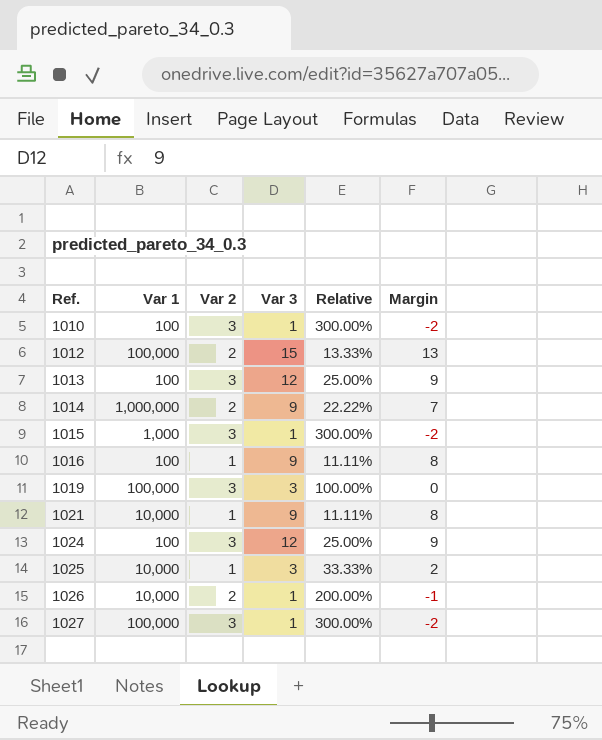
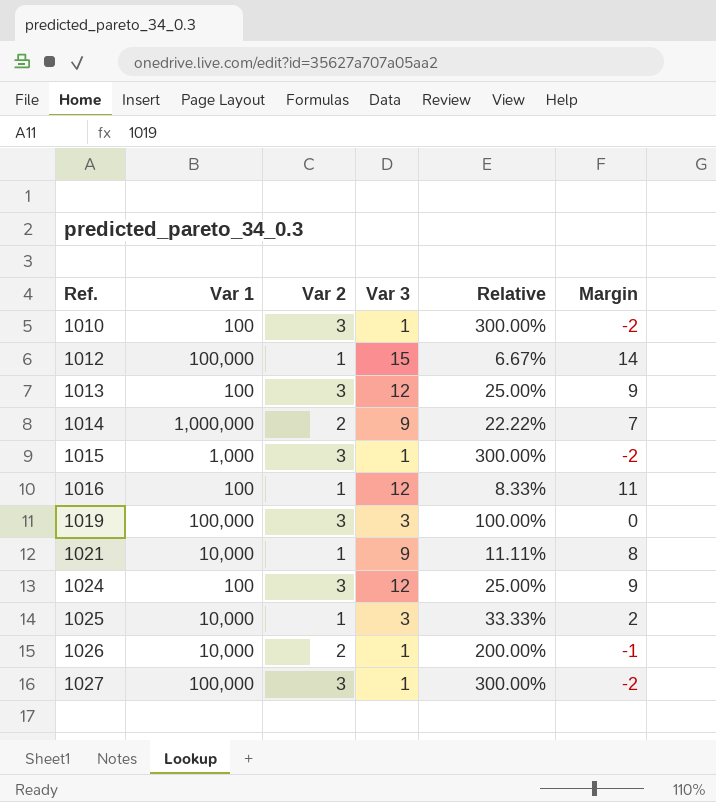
1012 | Var 2: 2 -> 1
1012 | Relative: 13.33% -> 6.67%
1012 | Margin: 13 -> 14
1016 | Var 3: 9 -> 12
1016 | Relative: 11.11% -> 8.33%
1016 | Margin: 8 -> 11

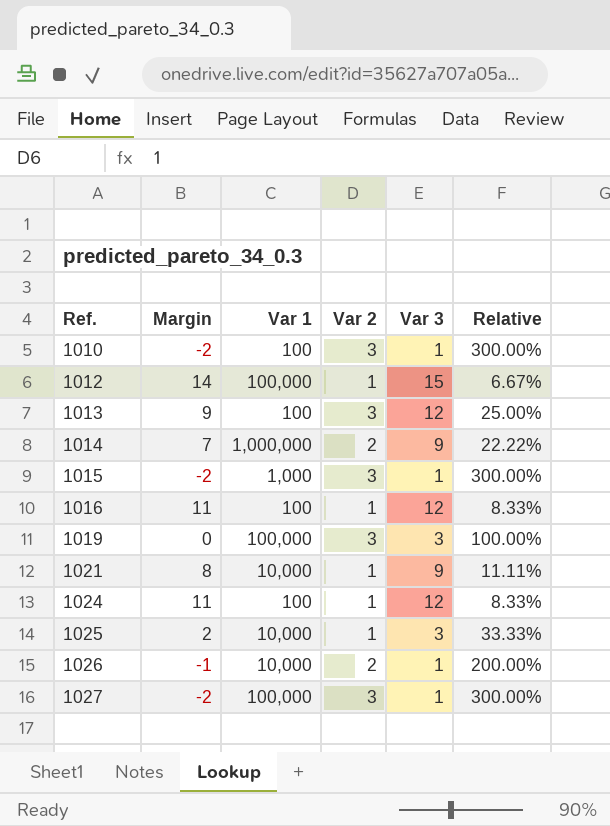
column Margin | position: 6 -> 2
1024 | Margin: 9 -> 11
1024 | Var 2: 3 -> 1
1024 | Relative: 25.00% -> 8.33%

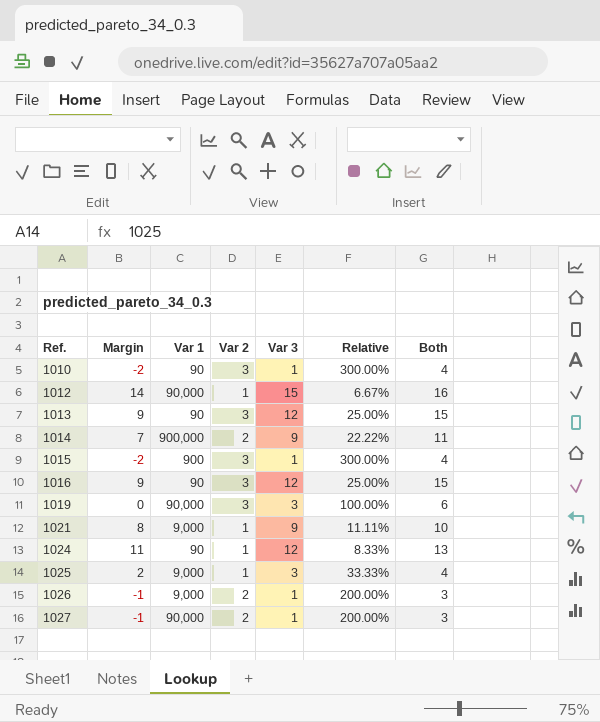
column Both | formula: none -> [Var 2] + [Var 3]
1010 | Var 1: 100 -> 90
1012 | Var 1: 100,000 -> 90,000
1013 | Var 1: 100 -> 90
1014 | Var 1: 1,000,000 -> 900,000
1015 | Var 1: 1,000 -> 900
1016 | Margin: 11 -> 9
1016 | Var 1: 100 -> 90
1016 | Var 2: 1 -> 3
1016 | Relative: 8.33% -> 25.00%
1019 | Var 1: 100,000 -> 90,000
1021 | Var 1: 10,000 -> 9,000
1024 | Var 1: 100 -> 90
1025 | Var 1: 10,000 -> 9,000
1026 | Var 1: 10,000 -> 9,000
1027 | Margin: -2 -> -1
1027 | Var 1: 100,000 -> 90,000
1027 | Var 2: 3 -> 2
1027 | Relative: 300.00% -> 200.00%

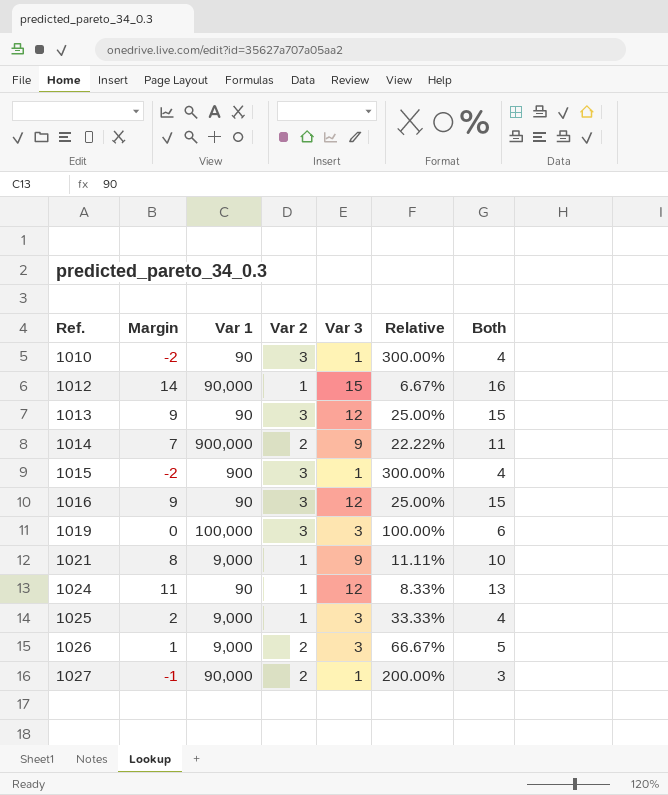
1019 | Var 1: 90,000 -> 100,000
1026 | Margin: -1 -> 1
1026 | Var 3: 1 -> 3
1026 | Relative: 200.00% -> 66.67%
1026 | Both: 3 -> 5

